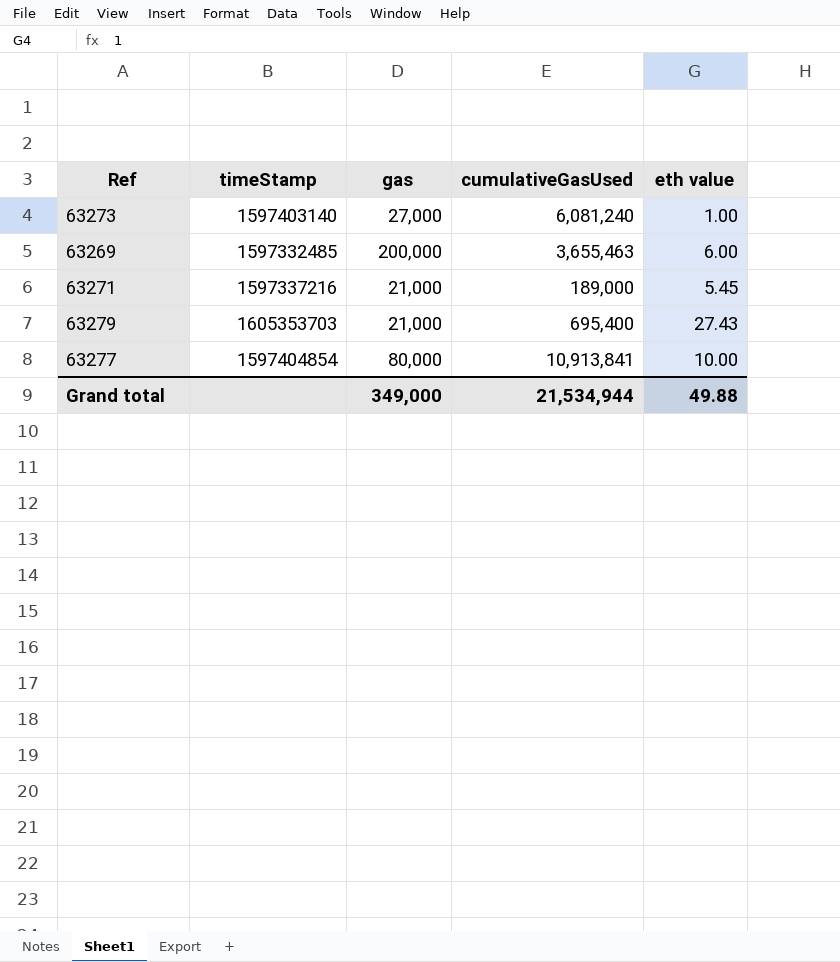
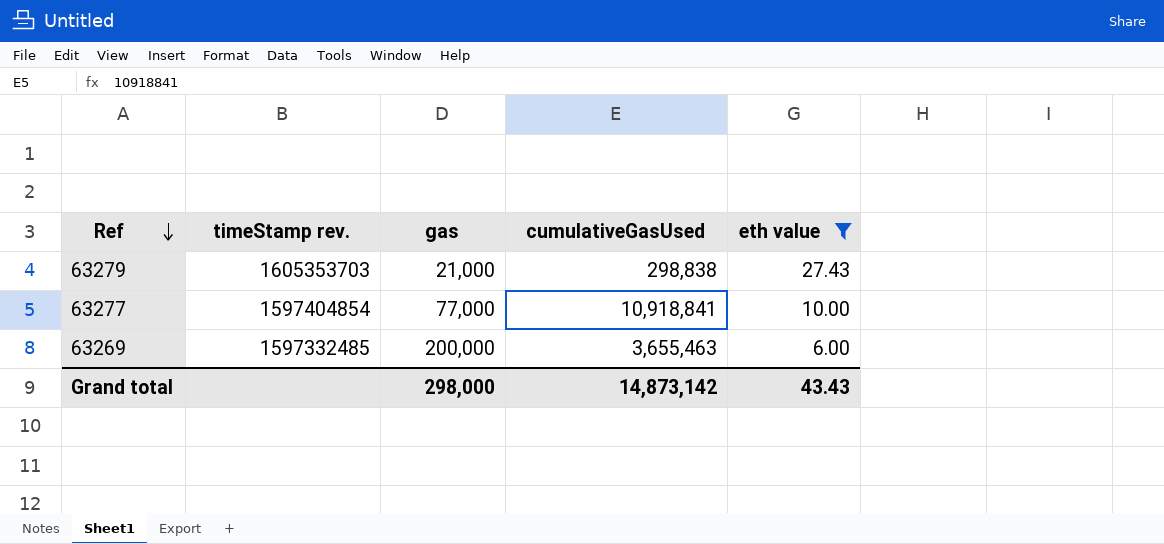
filter: none -> eth value >= 6.00
row order: none -> Ref descending
column name: timeStamp -> timeStamp rev.
63279 | cumulativeGasUsed: 695,400 -> 298,838
63277 | gas: 80,000 -> 77,000
63277 | cumulativeGasUsed: 10,913,841 -> 10,918,841
Grand total | gas: 349,000 -> 298,000
Grand total | cumulativeGasUsed: 21,534,944 -> 14,873,142
Grand total | eth value: 49.88 -> 43.43

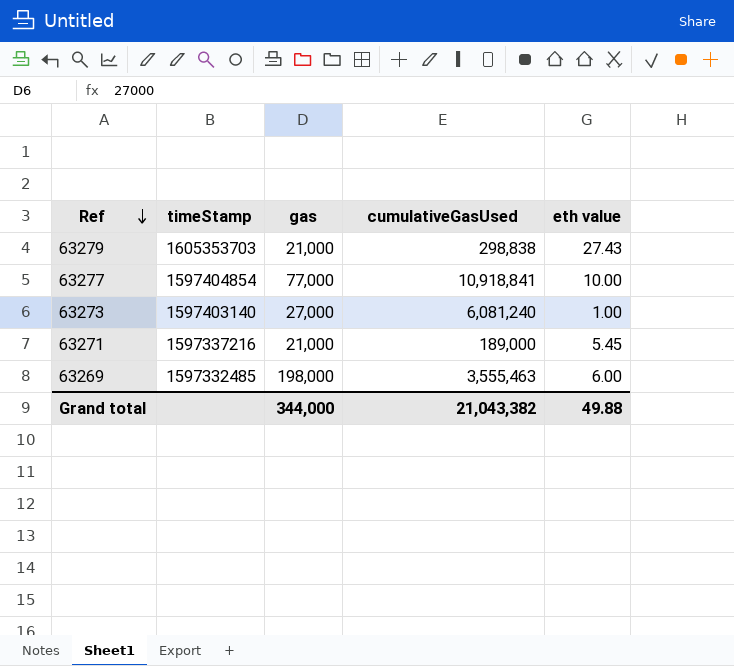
filter: eth value >= 6.00 -> none
column name: timeStamp rev. -> timeStamp
63269 | gas: 200,000 -> 198,000
63269 | cumulativeGasUsed: 3,655,463 -> 3,555,463
Grand total | gas: 298,000 -> 344,000
Grand total | cumulativeGasUsed: 14,873,142 -> 21,043,382
Grand total | eth value: 43.43 -> 49.88

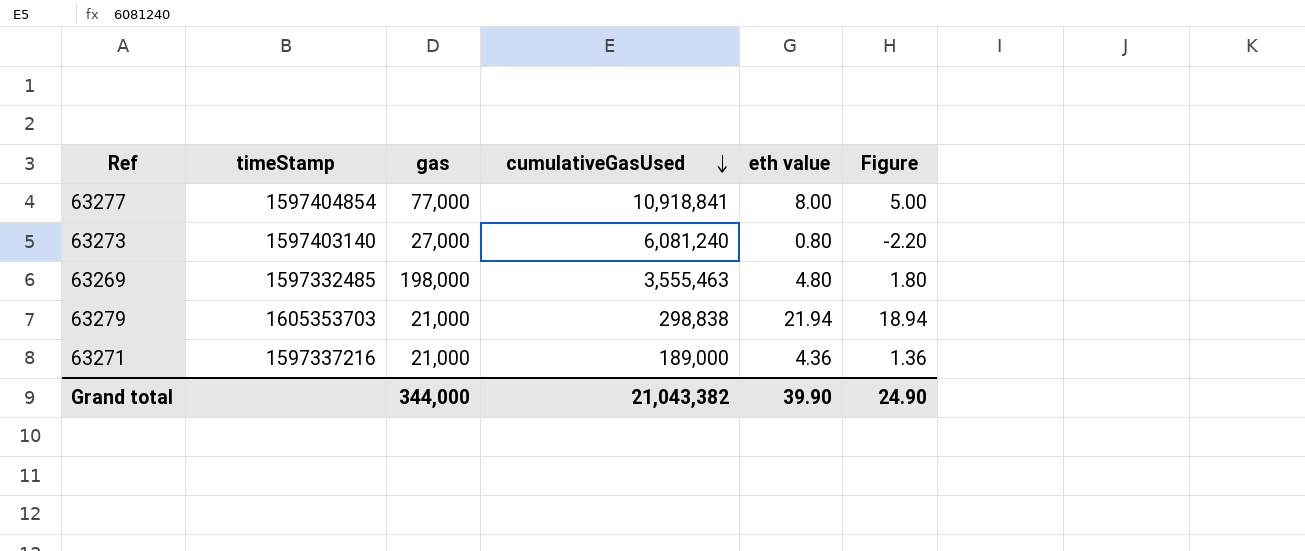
row order: Ref descending -> cumulativeGasUsed descending
column Figure | formula: none -> [eth value] - 3
63277 | eth value: 10.00 -> 8.00
63273 | eth value: 1.00 -> 0.80
63269 | eth value: 6.00 -> 4.80
63279 | eth value: 27.43 -> 21.94
63271 | eth value: 5.45 -> 4.36
Grand total | eth value: 49.88 -> 39.90

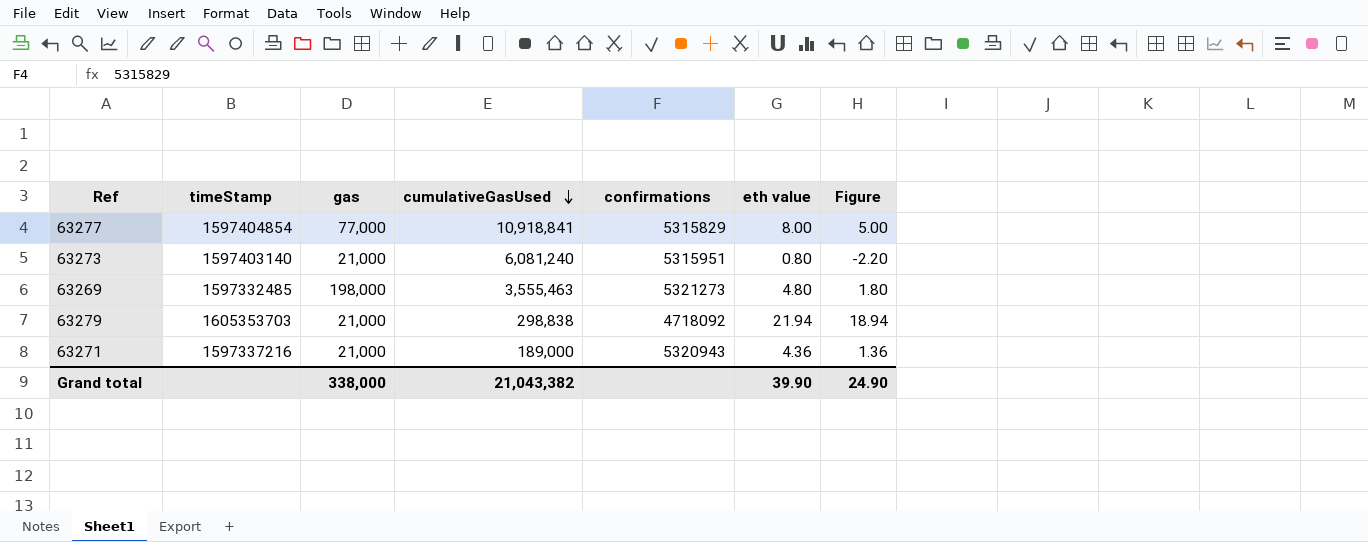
column confirmations | position: none -> 5
63273 | gas: 27,000 -> 21,000
Grand total | gas: 344,000 -> 338,000

